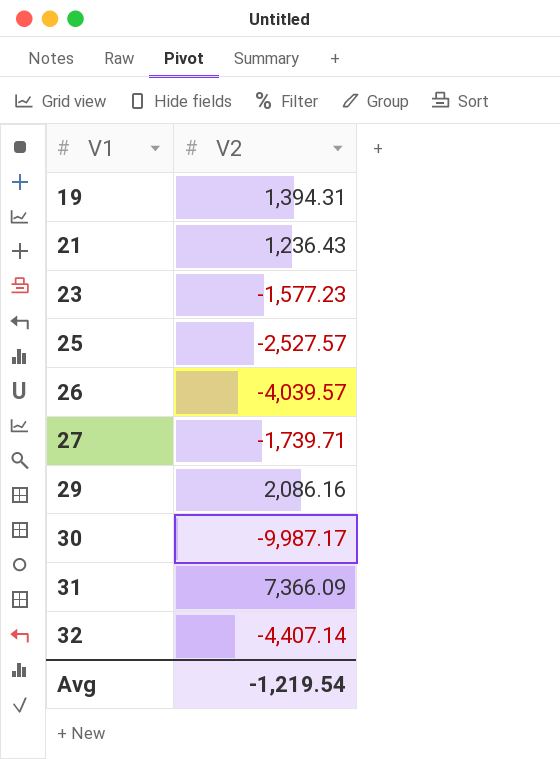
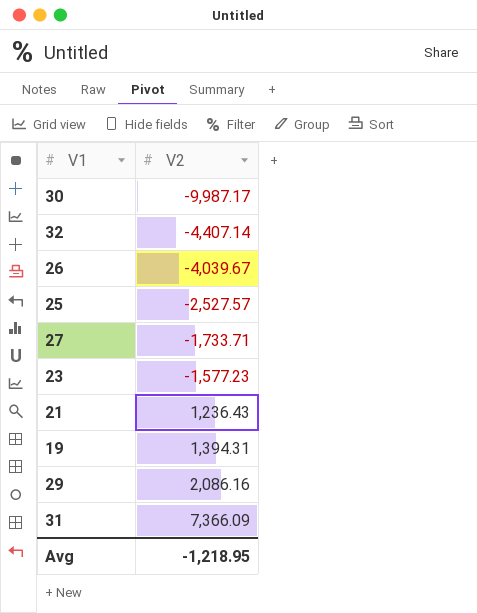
row order: V1 ascending -> V2 ascending
26 | V2: -4,039.57 -> -4,039.67
27 | V2: -1,739.71 -> -1,733.71
Avg | V2: -1,219.54 -> -1,218.95

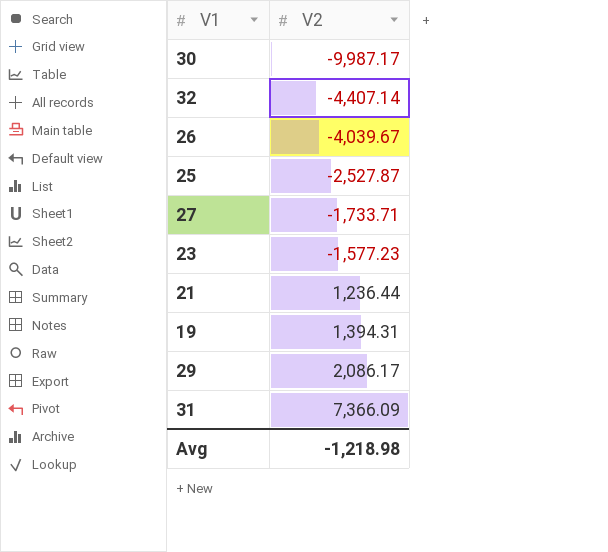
25 | V2: -2,527.57 -> -2,527.87
21 | V2: 1,236.43 -> 1,236.44
29 | V2: 2,086.16 -> 2,086.17
Avg | V2: -1,218.95 -> -1,218.98

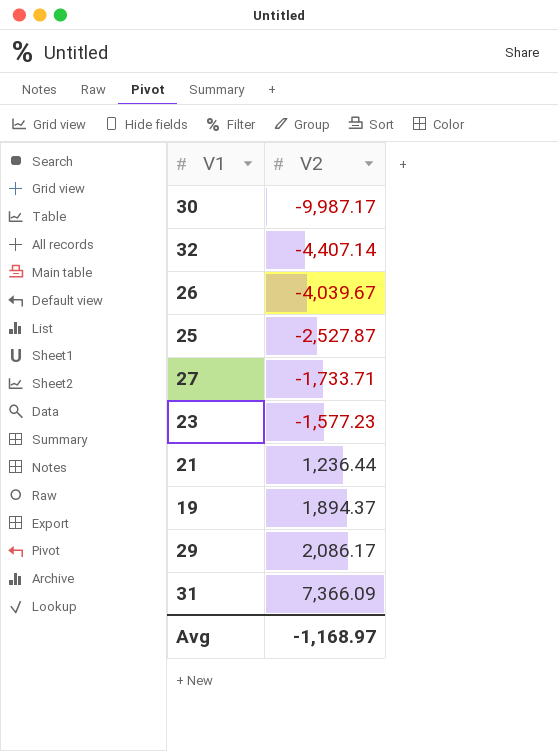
19 | V2: 1,394.31 -> 1,894.37
Avg | V2: -1,218.98 -> -1,168.97

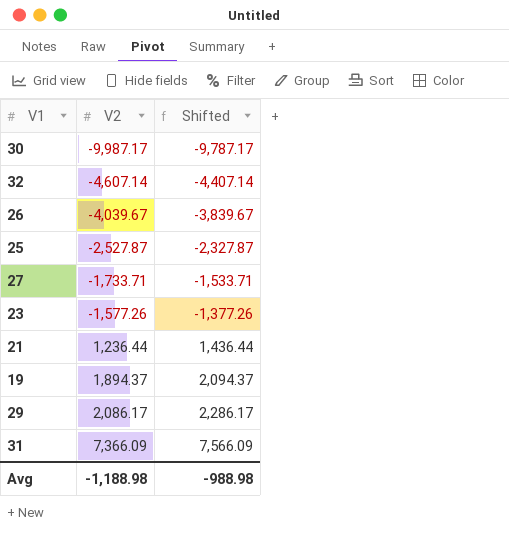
column Shifted | formula: none -> [V2] + 200
32 | V2: -4,407.14 -> -4,607.14
23 | V2: -1,577.23 -> -1,577.26
Avg | V2: -1,168.97 -> -1,188.98

